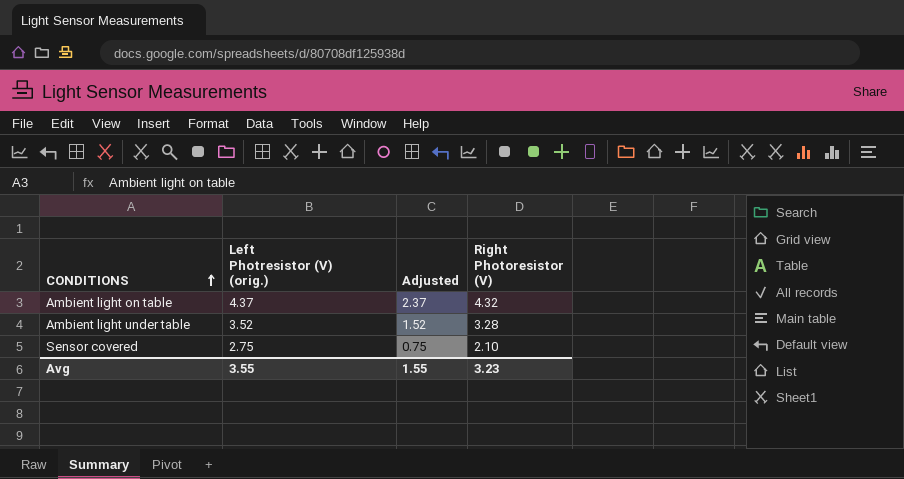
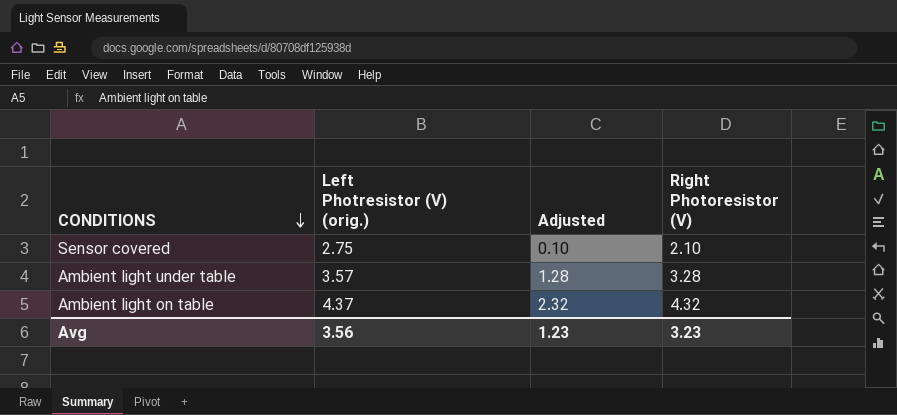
row order: CONDITIONS ascending -> CONDITIONS descending
column Adjusted | formula: [Left Photresistor (V) (orig.)] - 2 -> [Right Photoresistor (V)] - 2
Ambient light under table | Left Photresistor (V) (orig.): 3.52 -> 3.57
Avg | Left Photresistor (V) (orig.): 3.55 -> 3.56
Avg | Adjusted: 1.55 -> 1.23

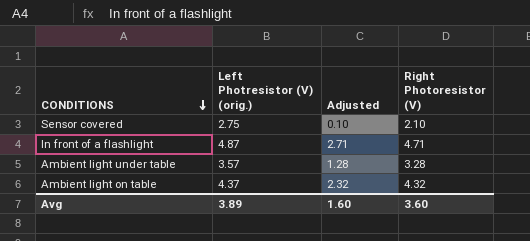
row In front of a flashlight: none -> 4.87 | 2.71 | 4.71
Avg | Left Photresistor (V) (orig.): 3.56 -> 3.89
Avg | Adjusted: 1.23 -> 1.60
Avg | Right Photoresistor (V): 3.23 -> 3.60

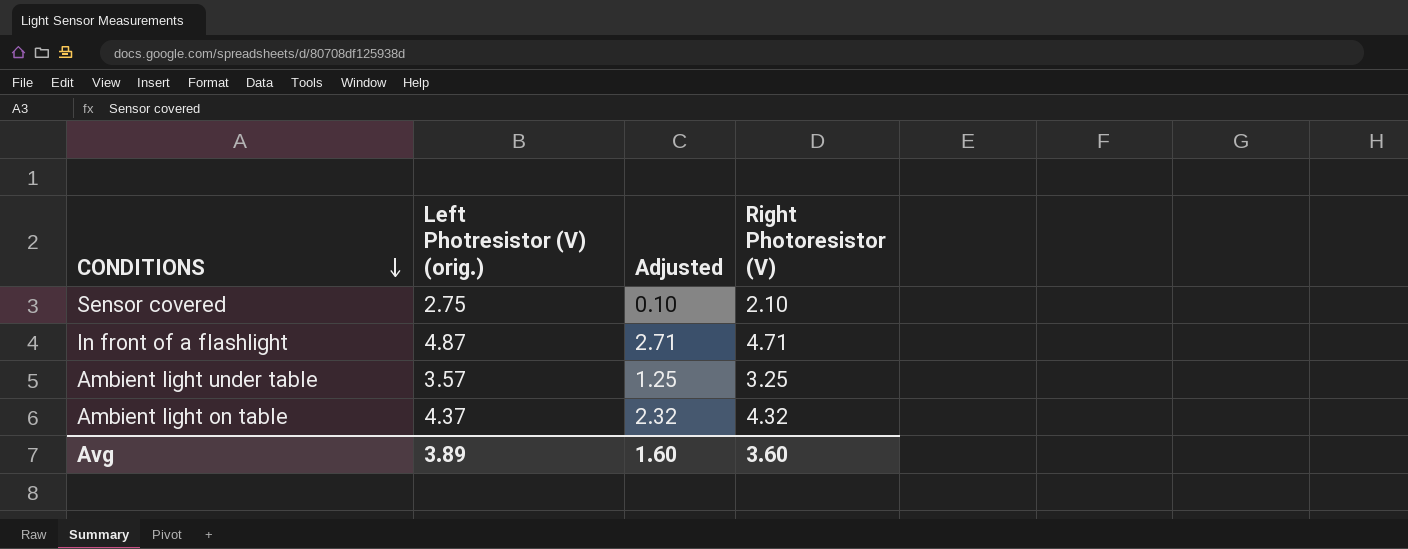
Ambient light under table | Adjusted: 1.28 -> 1.25
Ambient light under table | Right Photoresistor (V): 3.28 -> 3.25

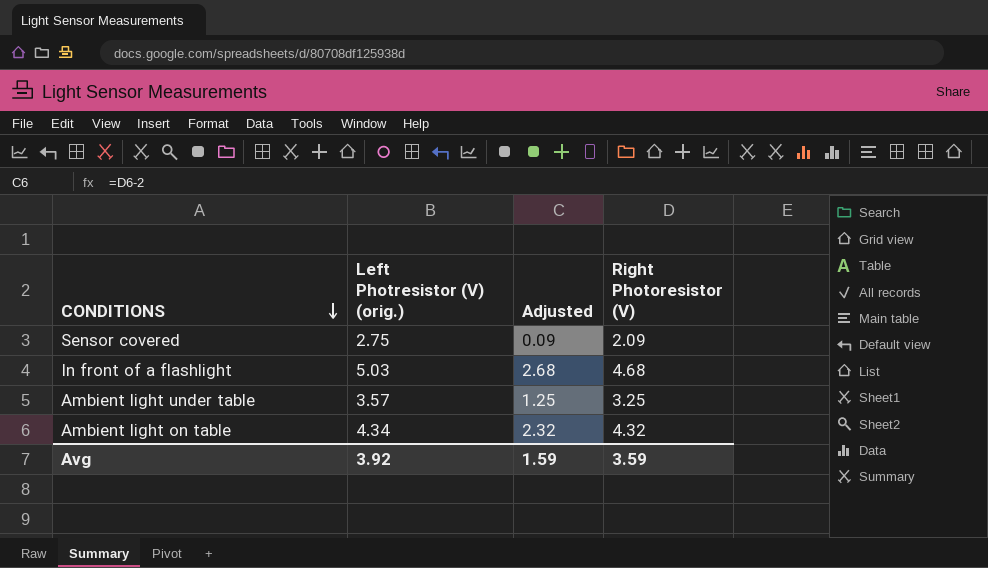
Sensor covered | Adjusted: 0.10 -> 0.09
Sensor covered | Right Photoresistor (V): 2.10 -> 2.09
In front of a flashlight | Left Photresistor (V) (orig.): 4.87 -> 5.03
In front of a flashlight | Adjusted: 2.71 -> 2.68
In front of a flashlight | Right Photoresistor (V): 4.71 -> 4.68
Ambient light on table | Left Photresistor (V) (orig.): 4.37 -> 4.34
Avg | Left Photresistor (V) (orig.): 3.89 -> 3.92
Avg | Adjusted: 1.60 -> 1.59
Avg | Right Photoresistor (V): 3.60 -> 3.59

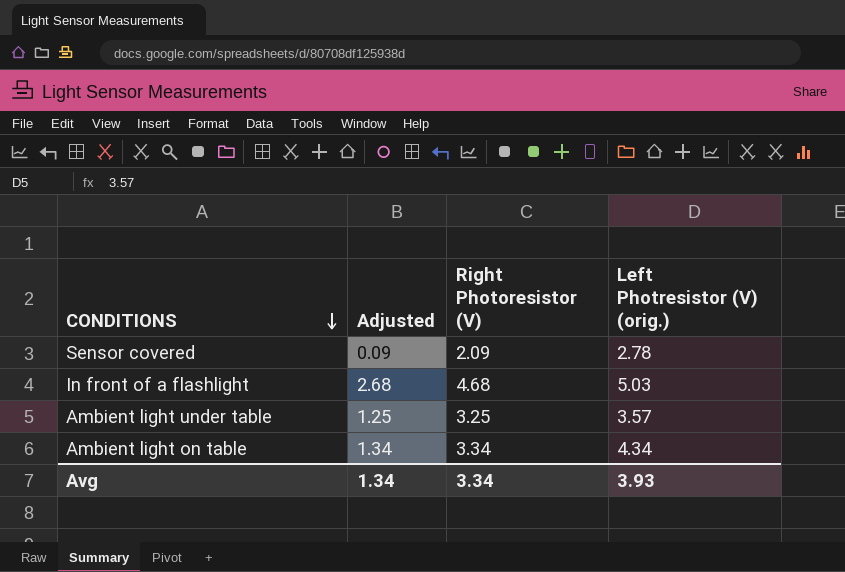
column Left Photresistor (V) (orig.) | position: 2 -> 4
Sensor covered | Left Photresistor (V) (orig.): 2.75 -> 2.78
Ambient light on table | Adjusted: 2.32 -> 1.34
Ambient light on table | Right Photoresistor (V): 4.32 -> 3.34
Avg | Adjusted: 1.59 -> 1.34
Avg | Right Photoresistor (V): 3.59 -> 3.34
Avg | Left Photresistor (V) (orig.): 3.92 -> 3.93

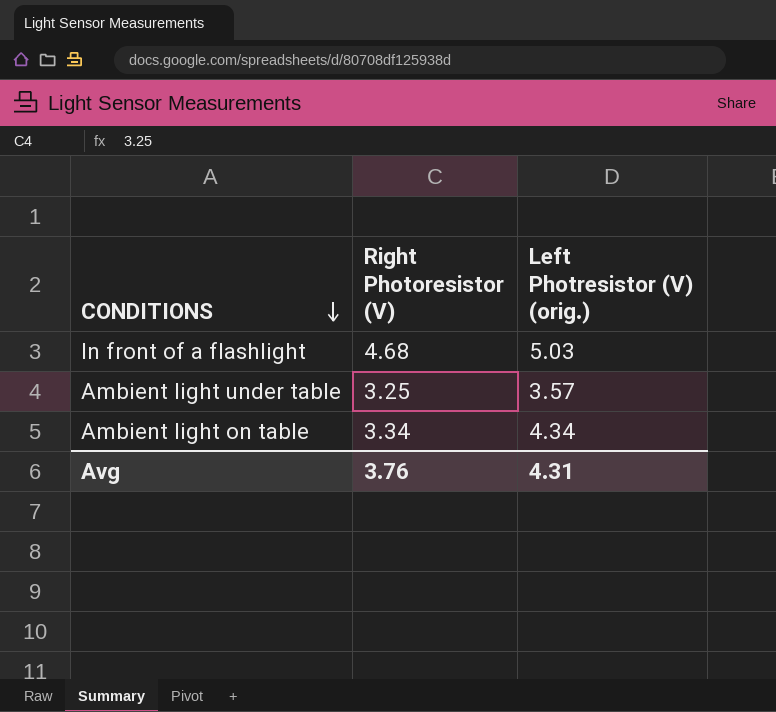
column Adjusted | formula: [Right Photoresistor (V)] - 2 -> none
row Sensor covered: 0.09 | 2.09 | 2.78 -> none
Avg | Right Photoresistor (V): 3.34 -> 3.76
Avg | Left Photresistor (V) (orig.): 3.93 -> 4.31

